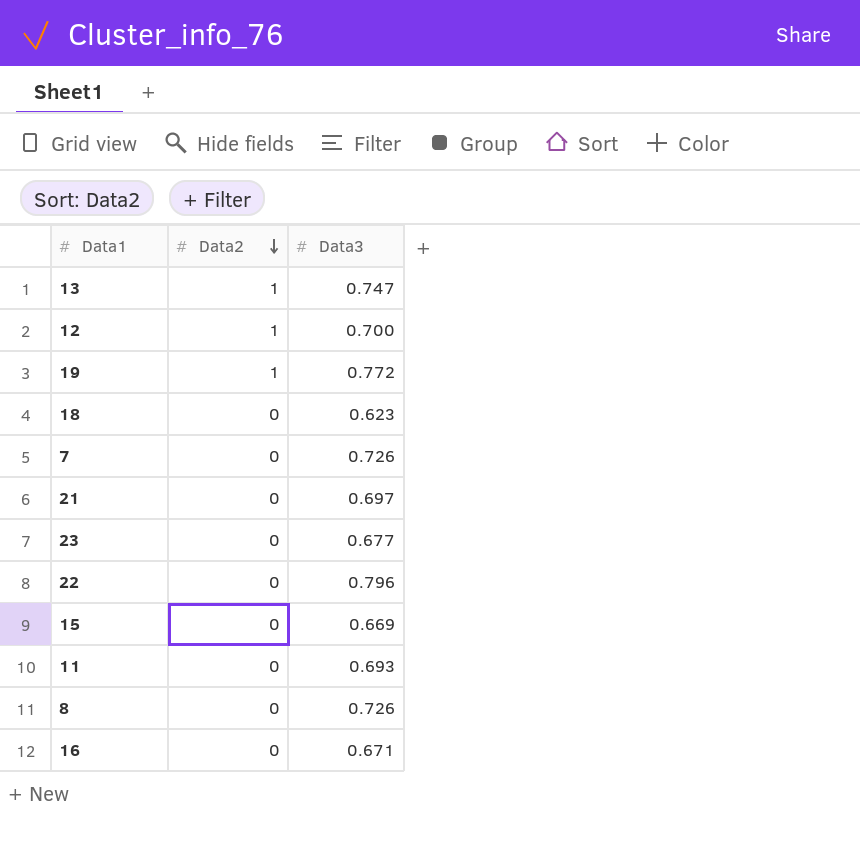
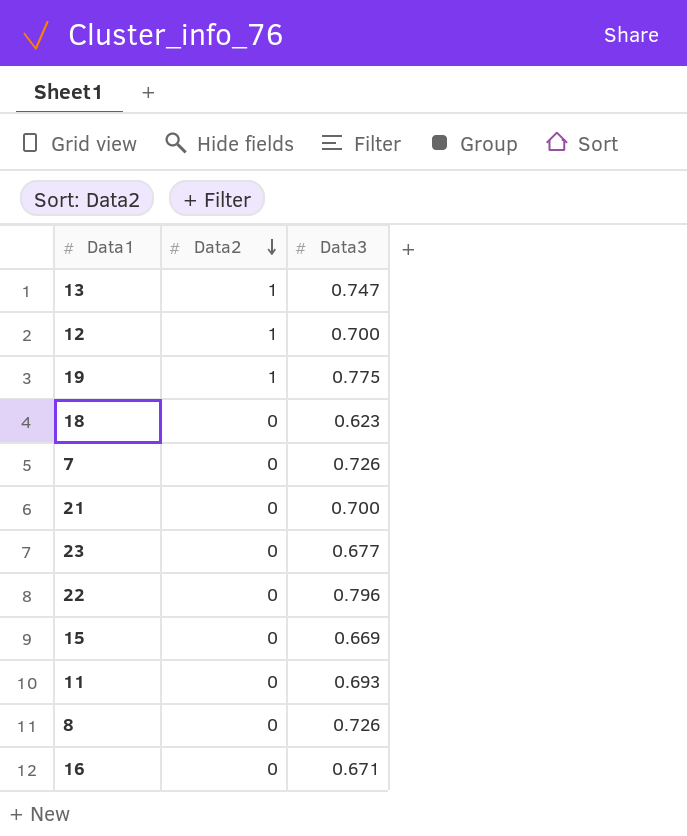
19 | Data3: 0.772 -> 0.775
21 | Data3: 0.697 -> 0.700

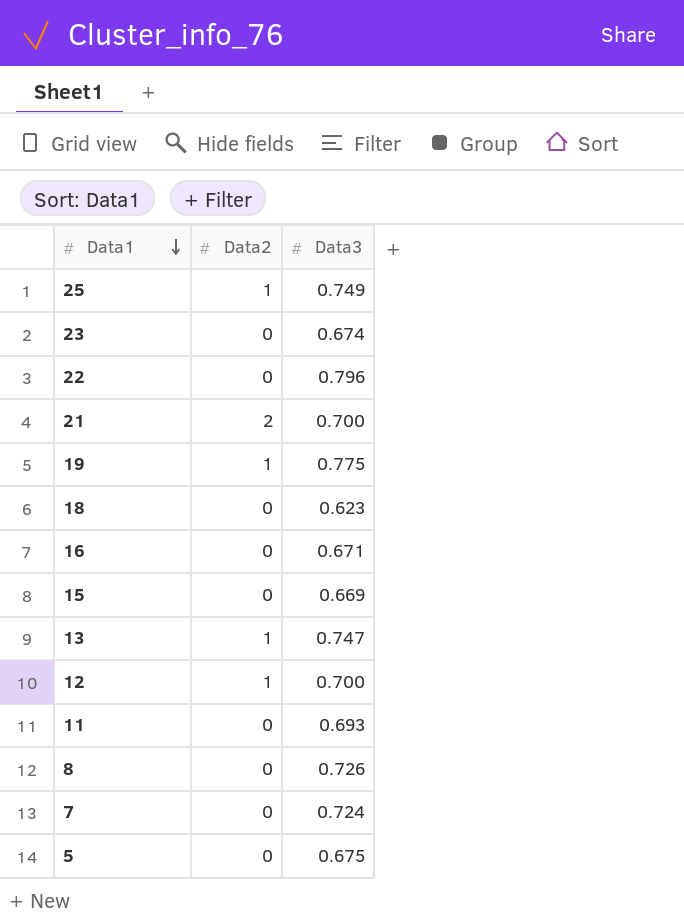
row order: Data2 descending -> Data1 descending
row 25: none -> 1 | 0.749
23 | Data3: 0.677 -> 0.674
21 | Data2: 0 -> 2
7 | Data3: 0.726 -> 0.724
row 5: none -> 0 | 0.675

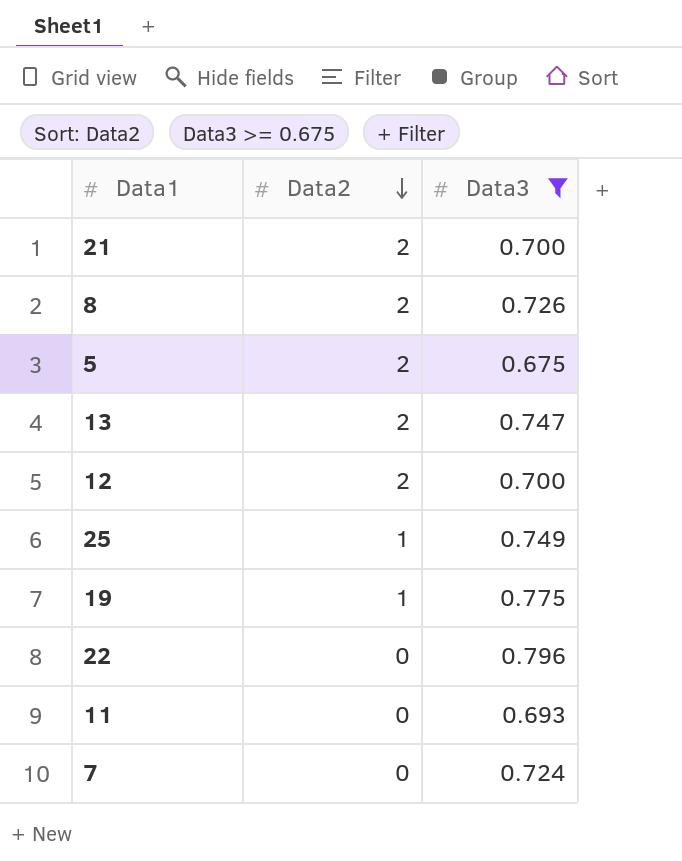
filter: none -> Data3 >= 0.675
row order: Data1 descending -> Data2 descending
8 | Data2: 0 -> 2
5 | Data2: 0 -> 2
13 | Data2: 1 -> 2
12 | Data2: 1 -> 2

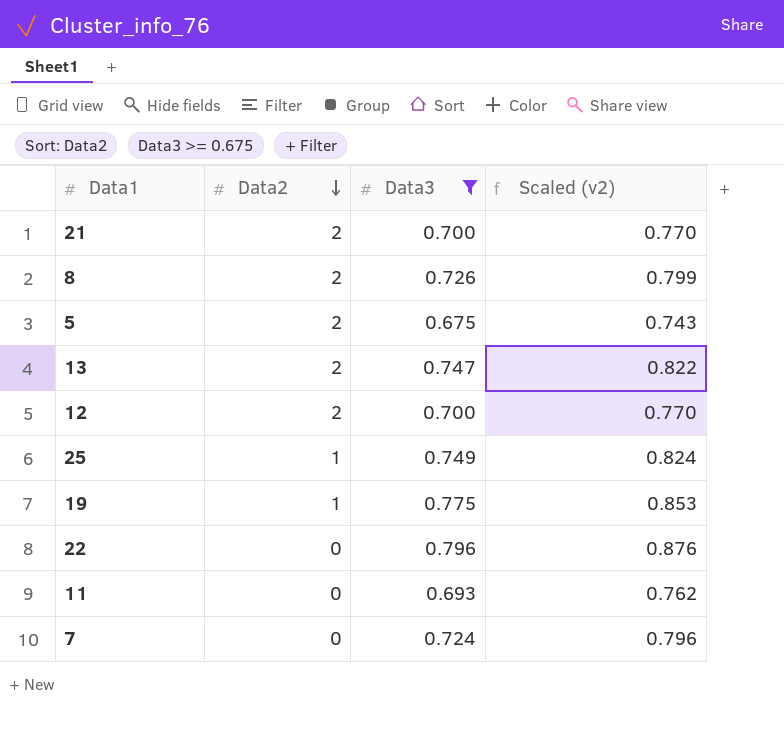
column Scaled (v2) | formula: none -> [Data3] * 1.1

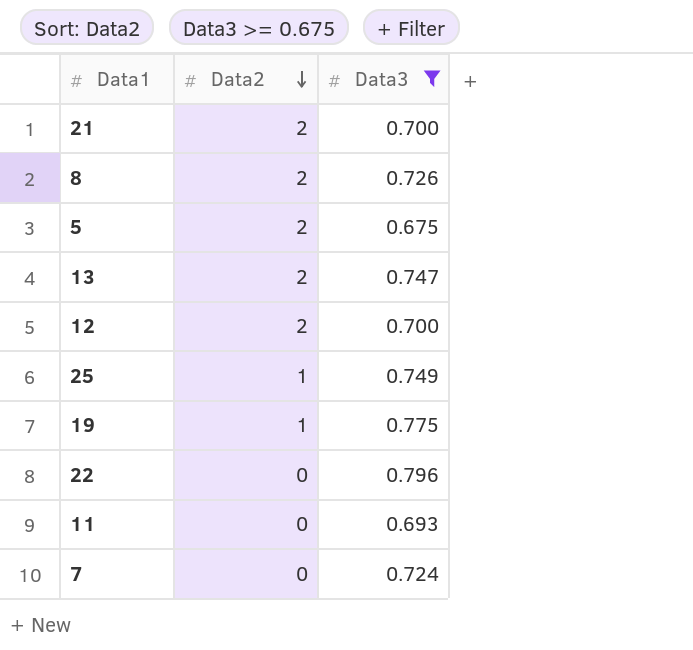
column Scaled (v2) | formula: [Data3] * 1.1 -> none

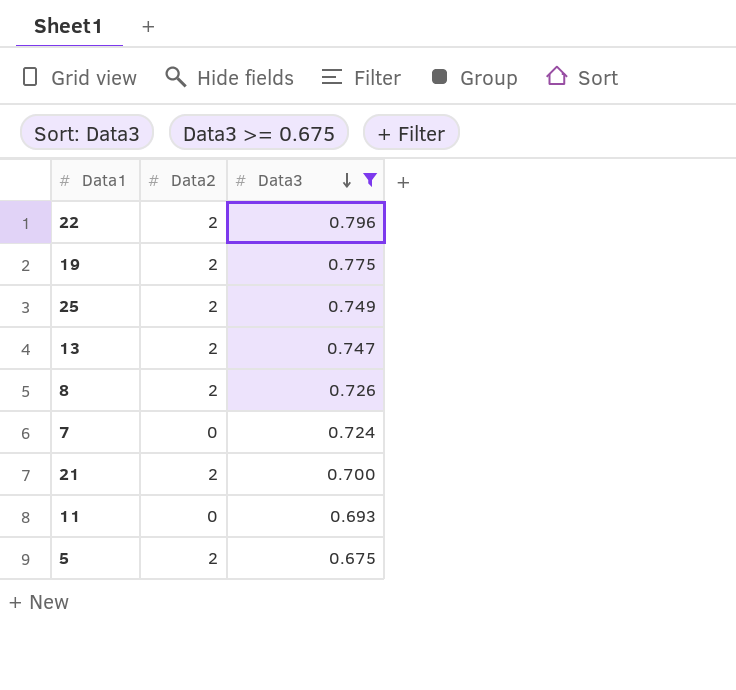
row order: Data2 descending -> Data3 descending
row 12: 2 | 0.700 -> none
22 | Data2: 0 -> 2
19 | Data2: 1 -> 2
25 | Data2: 1 -> 2

